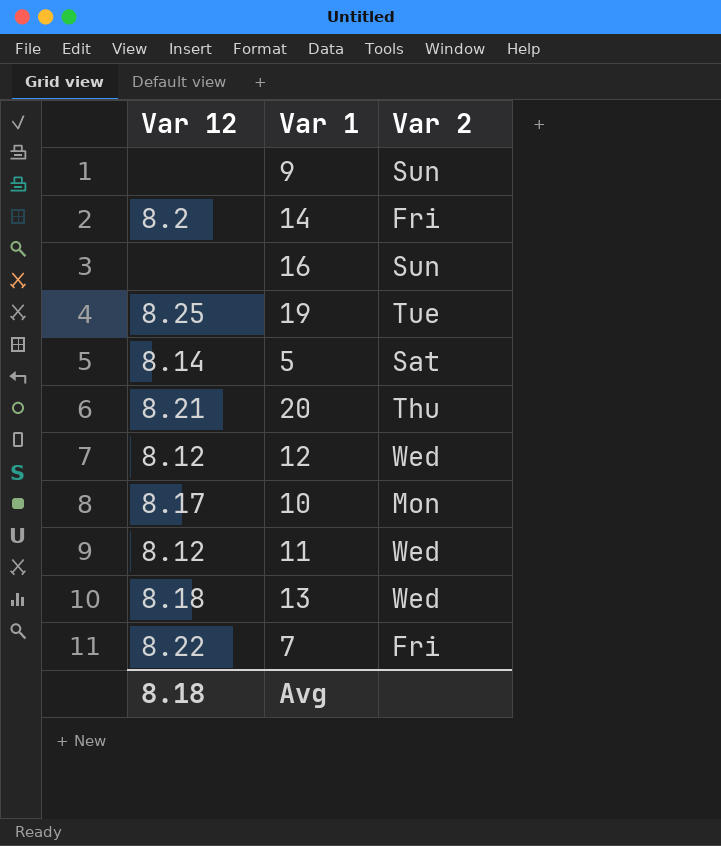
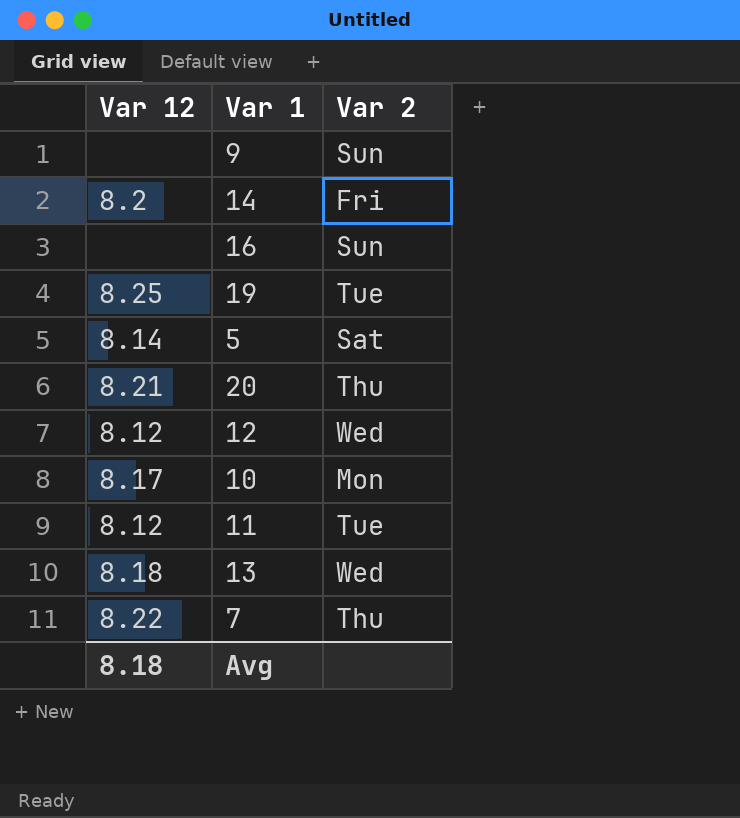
11 | Var 2: Wed -> Tue
7 | Var 2: Fri -> Thu

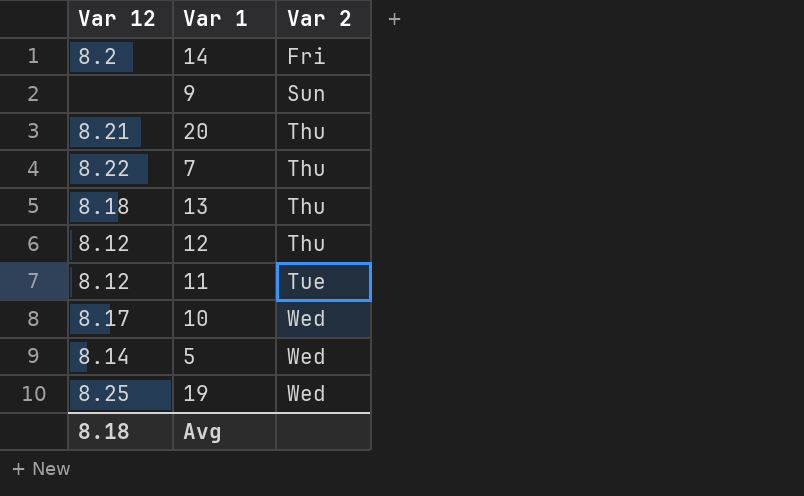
row order: none -> Var 2 ascending
row 16: none | Sun -> none
13 | Var 2: Wed -> Thu
12 | Var 2: Wed -> Thu
10 | Var 2: Mon -> Wed
5 | Var 2: Sat -> Wed
19 | Var 2: Tue -> Wed

